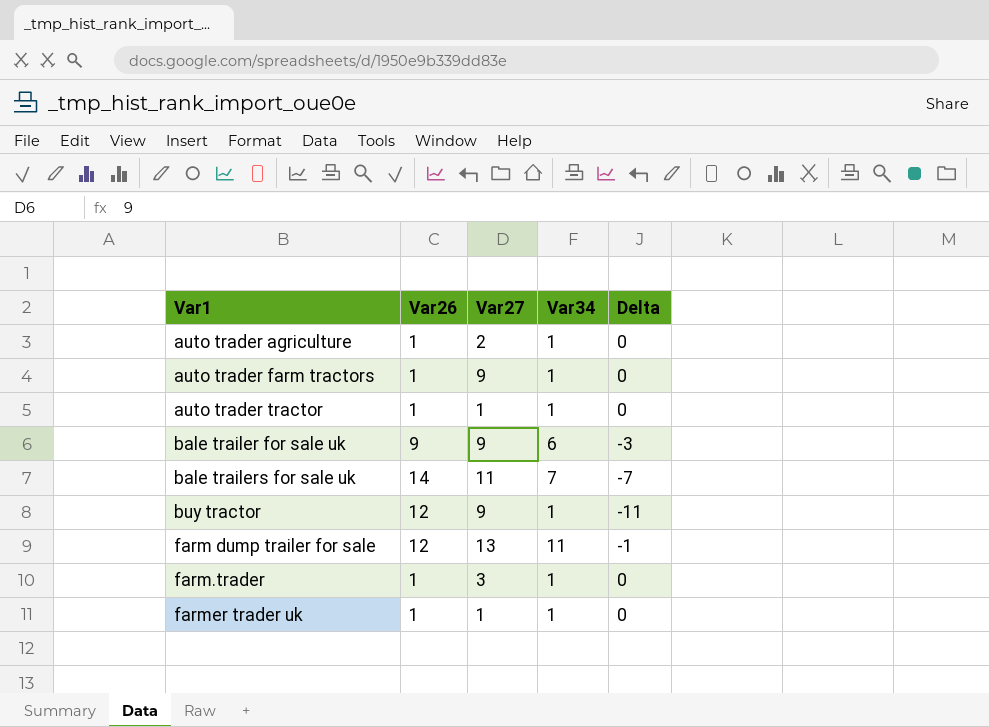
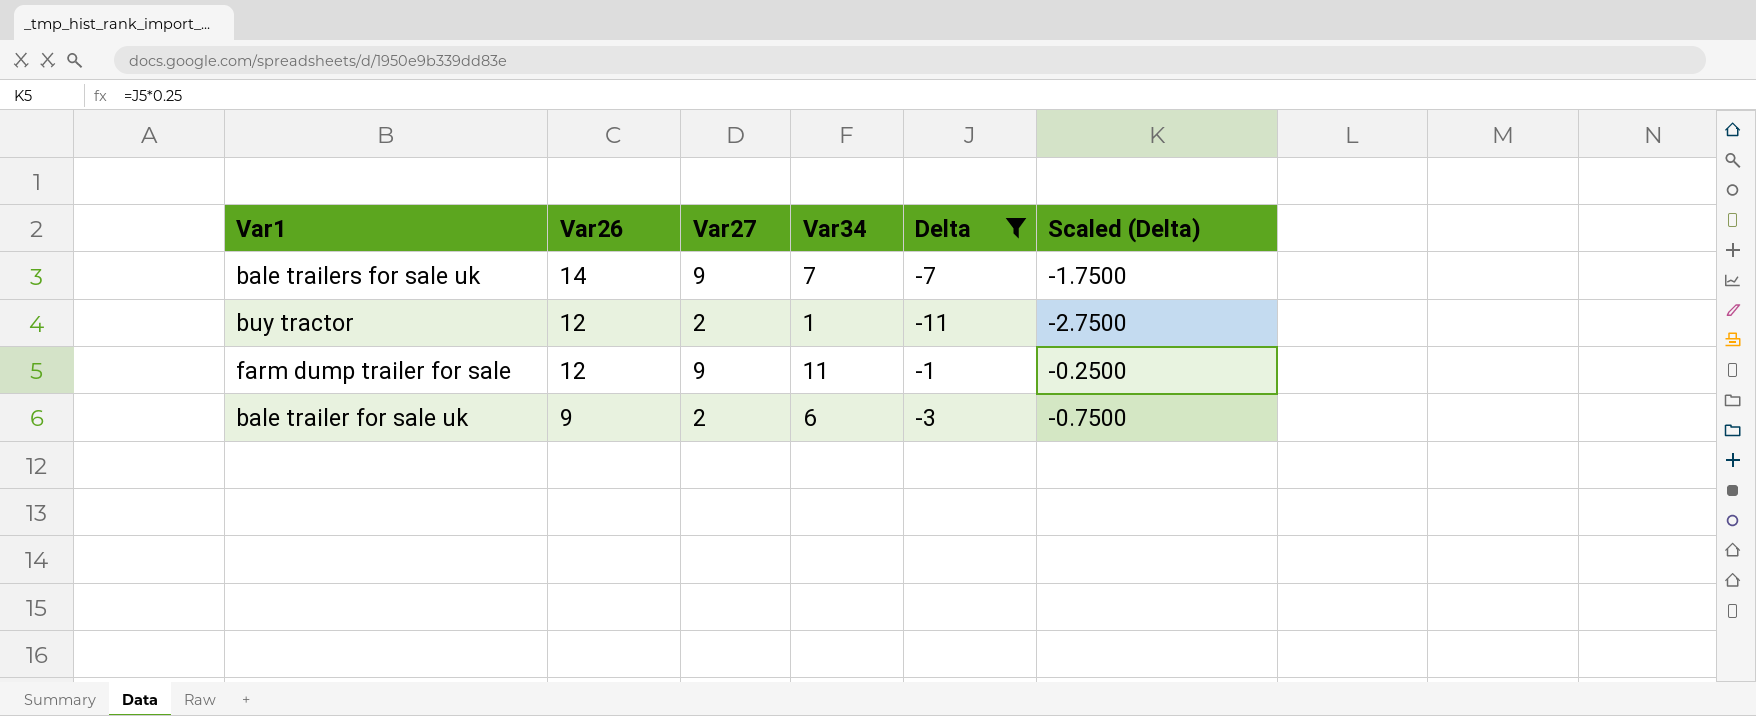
filter: none -> Delta != 0
row order: Var1 ascending -> Var26 descending
column Scaled (Delta) | formula: none -> [Delta] * 0.25
bale trailers for sale uk | Var27: 11 -> 9
buy tractor | Var27: 9 -> 2
farm dump trailer for sale | Var27: 13 -> 9
bale trailer for sale uk | Var27: 9 -> 2

